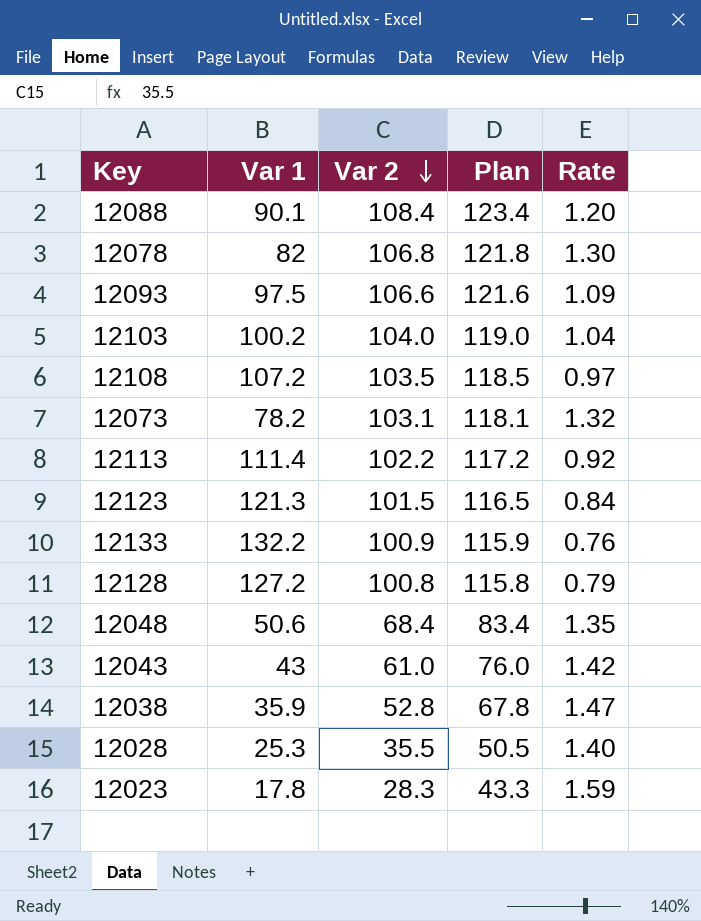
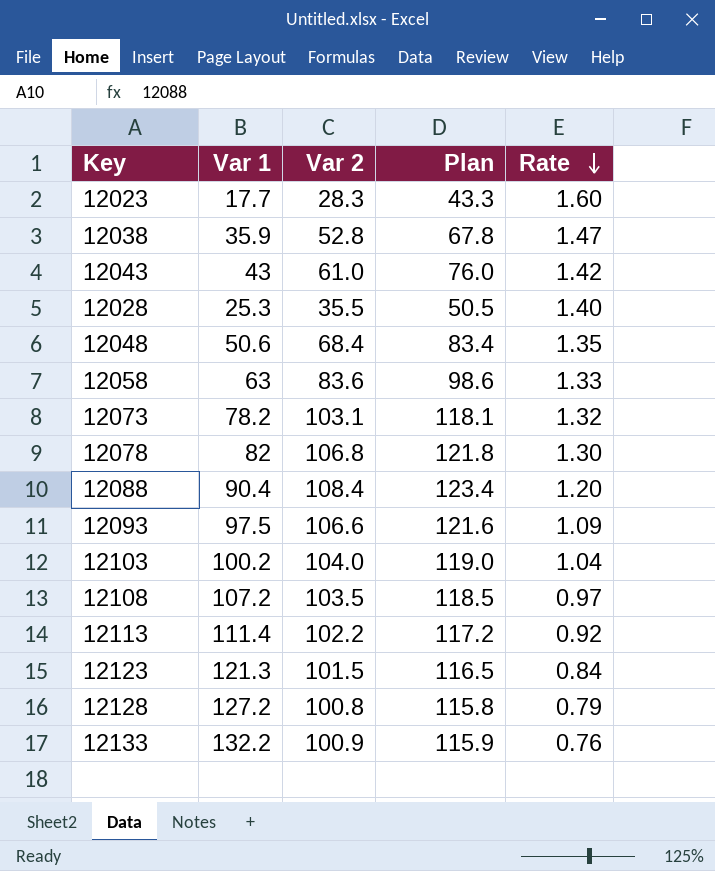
row order: Var 2 descending -> Rate descending
12023 | Var 1: 17.8 -> 17.7
12023 | Rate: 1.59 -> 1.60
row 12058: none -> 63 | 83.6 | 98.6 | 1.33
12088 | Var 1: 90.1 -> 90.4

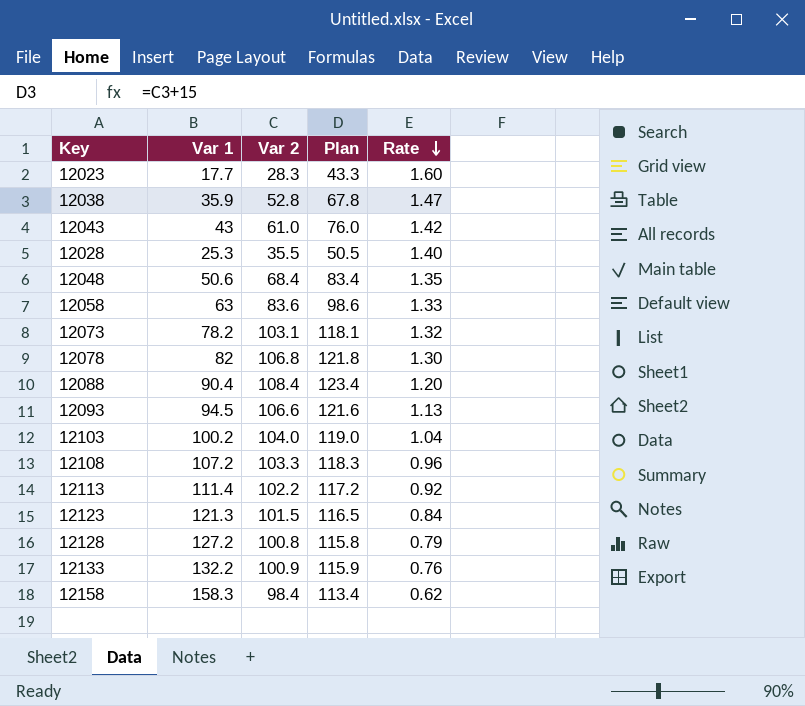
12093 | Var 1: 97.5 -> 94.5
12093 | Rate: 1.09 -> 1.13
12108 | Var 2: 103.5 -> 103.3
12108 | Plan: 118.5 -> 118.3
12108 | Rate: 0.97 -> 0.96
row 12158: none -> 158.3 | 98.4 | 113.4 | 0.62

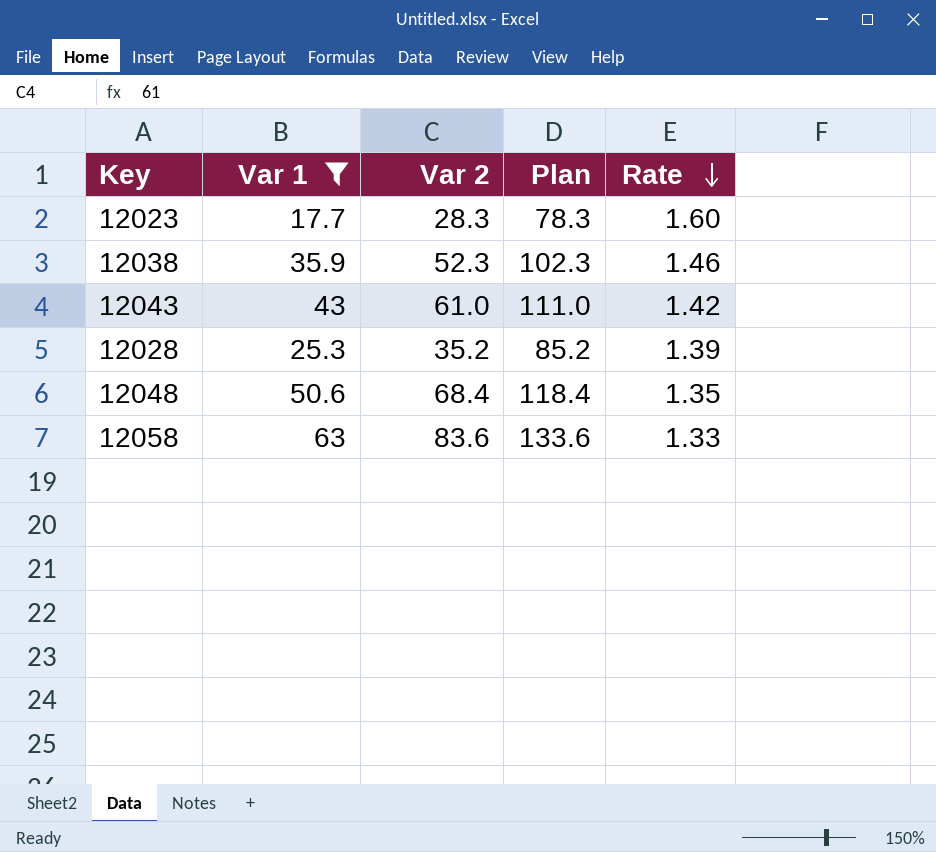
filter: none -> Var 1 <= 63
column Plan | formula: [Var 2] + 15 -> [Var 2] + 50
12038 | Var 2: 52.8 -> 52.3
12038 | Rate: 1.47 -> 1.46
12028 | Var 2: 35.5 -> 35.2
12028 | Rate: 1.40 -> 1.39

